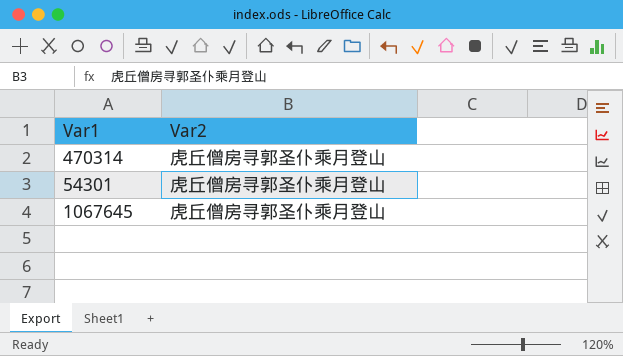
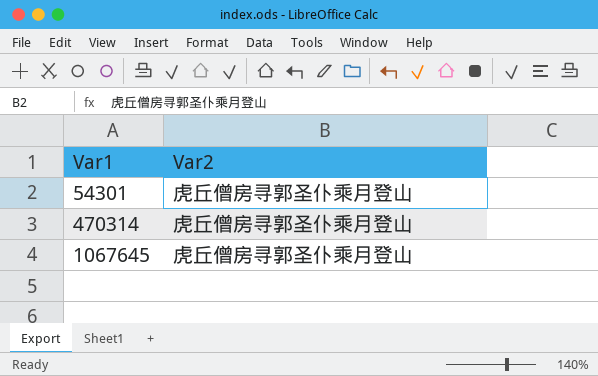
row order: none -> Var1 ascending

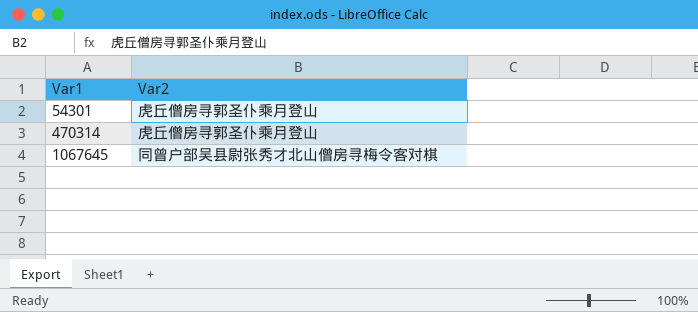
1067645 | Var2: 虎丘僧房寻郭圣仆乘月登山 -> 同曾户部吴县尉张秀才北山僧房寻梅令客对棋

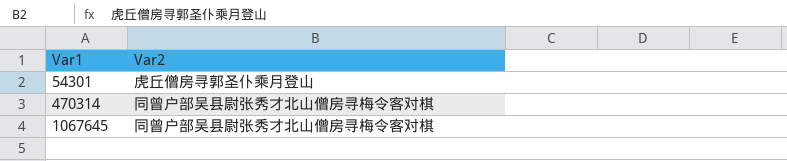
470314 | Var2: 虎丘僧房寻郭圣仆乘月登山 -> 同曾户部吴县尉张秀才北山僧房寻梅令客对棋

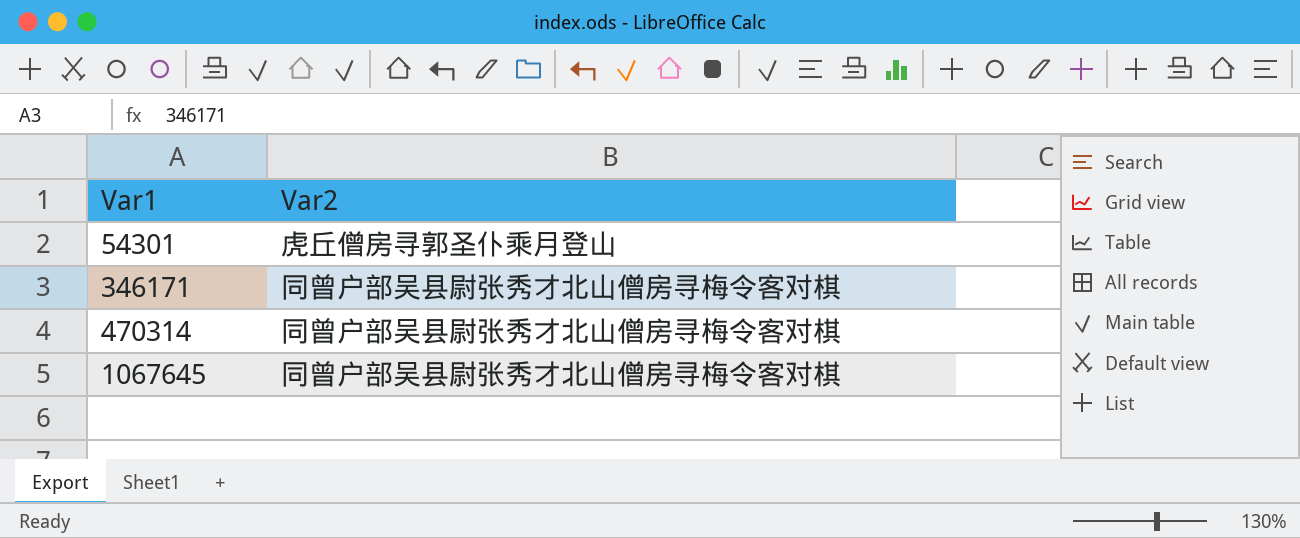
row 346171: none -> 同曾户部吴县尉张秀才北山僧房寻梅令客对棋

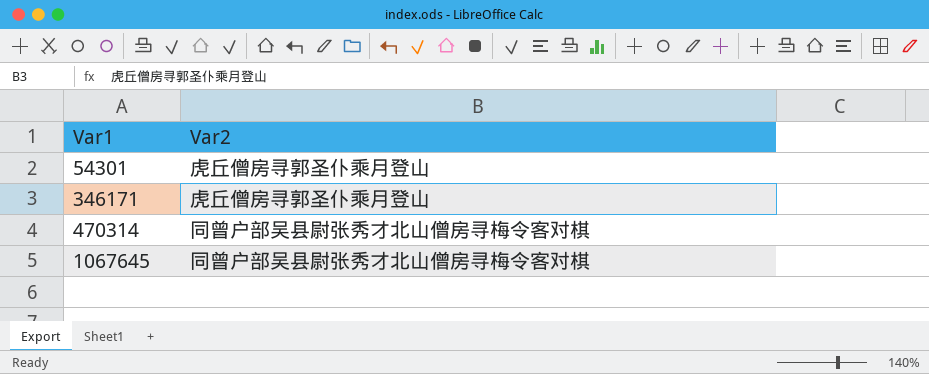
346171 | Var2: 同曾户部吴县尉张秀才北山僧房寻梅令客对棋 -> 虎丘僧房寻郭圣仆乘月登山

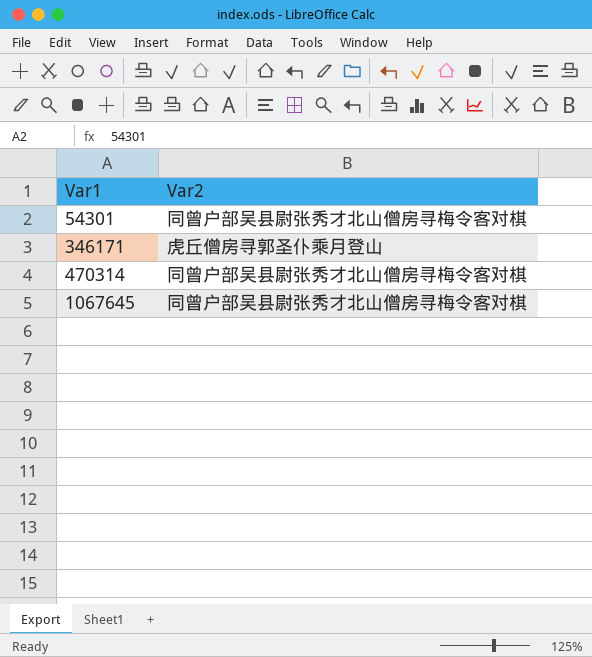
54301 | Var2: 虎丘僧房寻郭圣仆乘月登山 -> 同曾户部吴县尉张秀才北山僧房寻梅令客对棋

